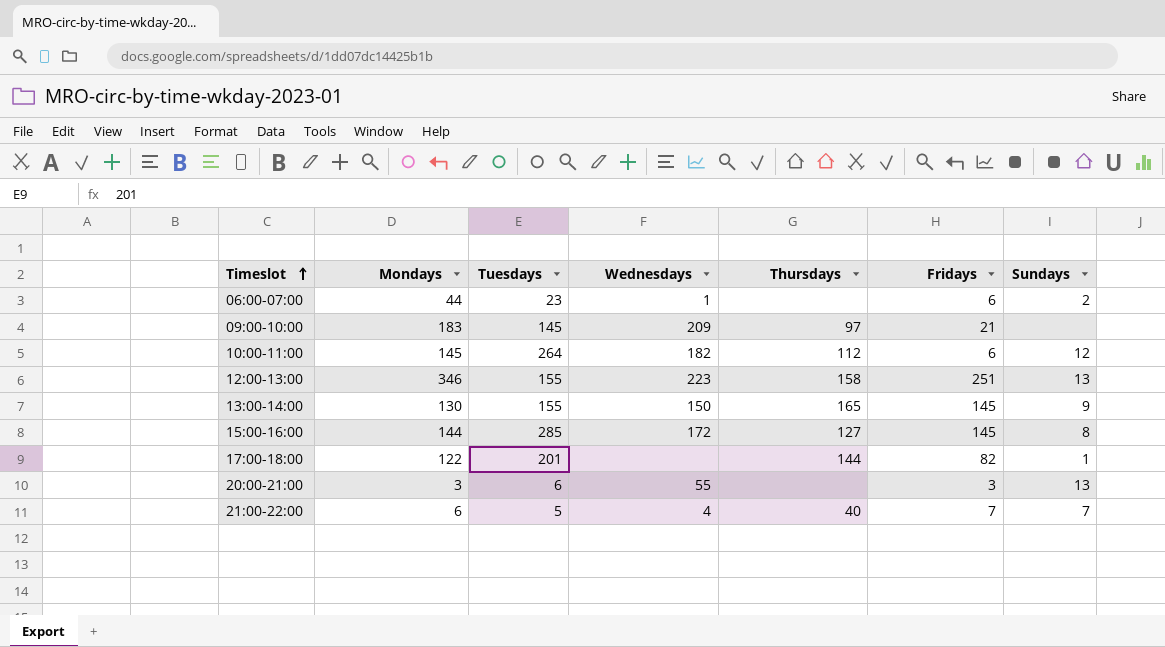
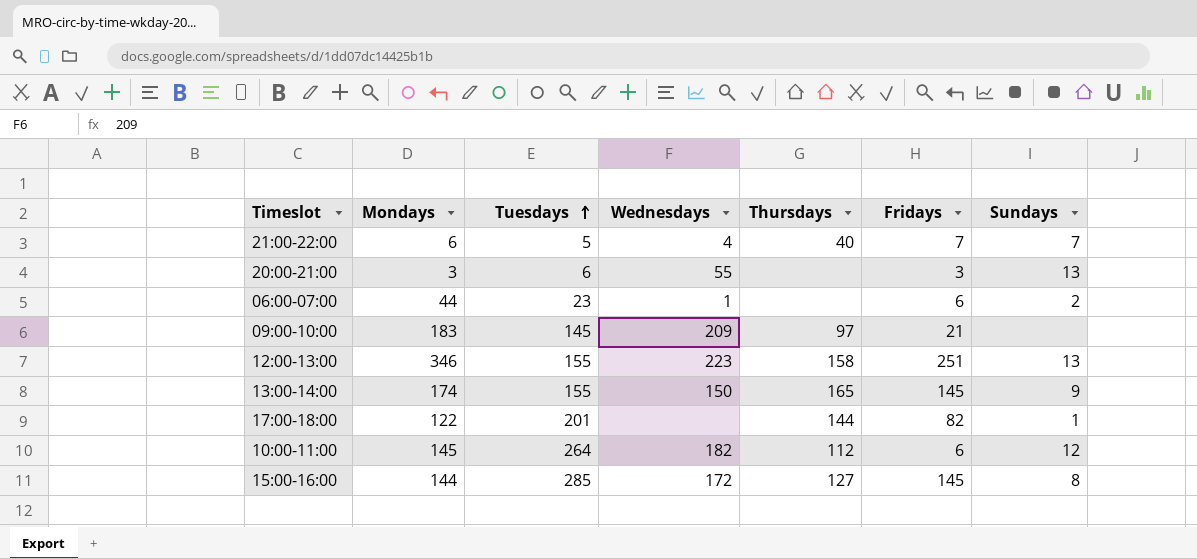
row order: Timeslot ascending -> Tuesdays ascending
13:00-14:00 | Mondays: 130 -> 174

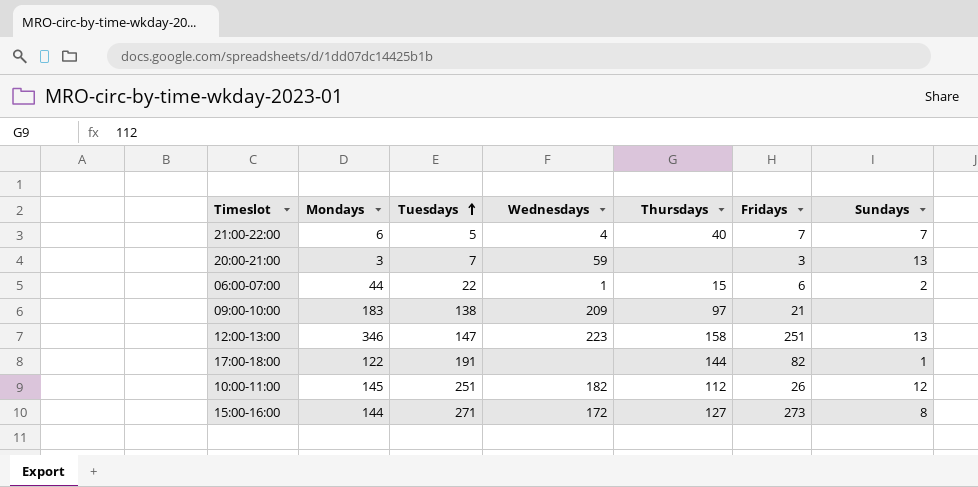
row 13:00-14:00: 174 | 155 | 150 | 165 | 145 | 9 -> none
20:00-21:00 | Tuesdays: 6 -> 7
20:00-21:00 | Wednesdays: 55 -> 59
06:00-07:00 | Tuesdays: 23 -> 22
06:00-07:00 | Thursdays: none -> 15
09:00-10:00 | Tuesdays: 145 -> 138
12:00-13:00 | Tuesdays: 155 -> 147
17:00-18:00 | Tuesdays: 201 -> 191
10:00-11:00 | Tuesdays: 264 -> 251
10:00-11:00 | Fridays: 6 -> 26
15:00-16:00 | Tuesdays: 285 -> 271
15:00-16:00 | Fridays: 145 -> 273

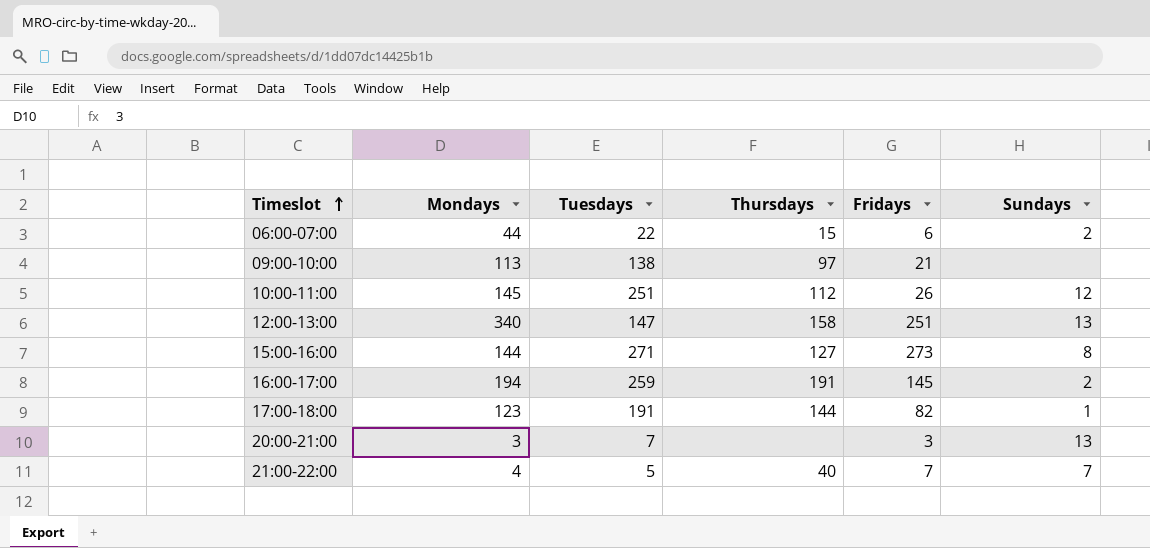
row order: Tuesdays ascending -> Timeslot ascending
column Wednesdays | position: 4 -> none
09:00-10:00 | Mondays: 183 -> 113
12:00-13:00 | Mondays: 346 -> 340
row 16:00-17:00: none -> 194 | 259 | 191 | 145 | 2
17:00-18:00 | Mondays: 122 -> 123
21:00-22:00 | Mondays: 6 -> 4

